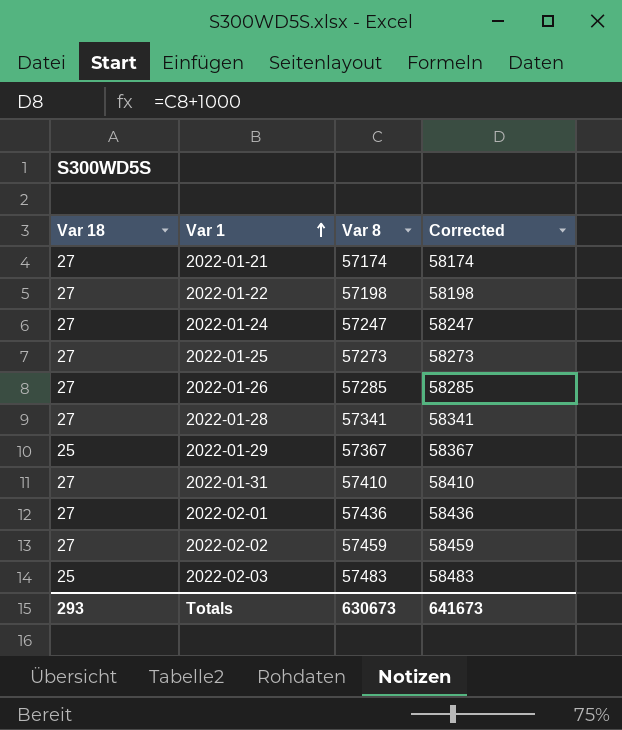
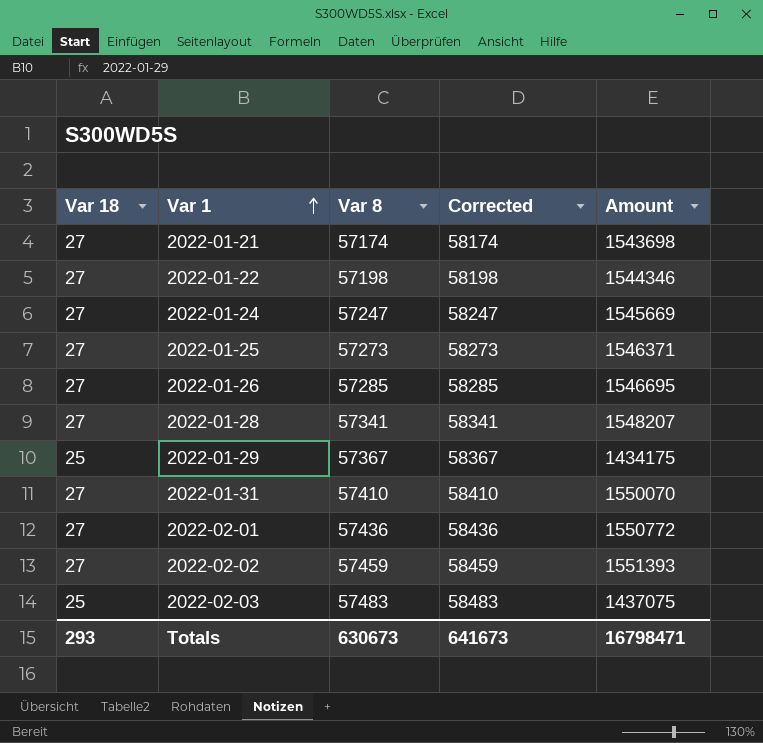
column Amount | formula: none -> [Var 18] * [Var 8]

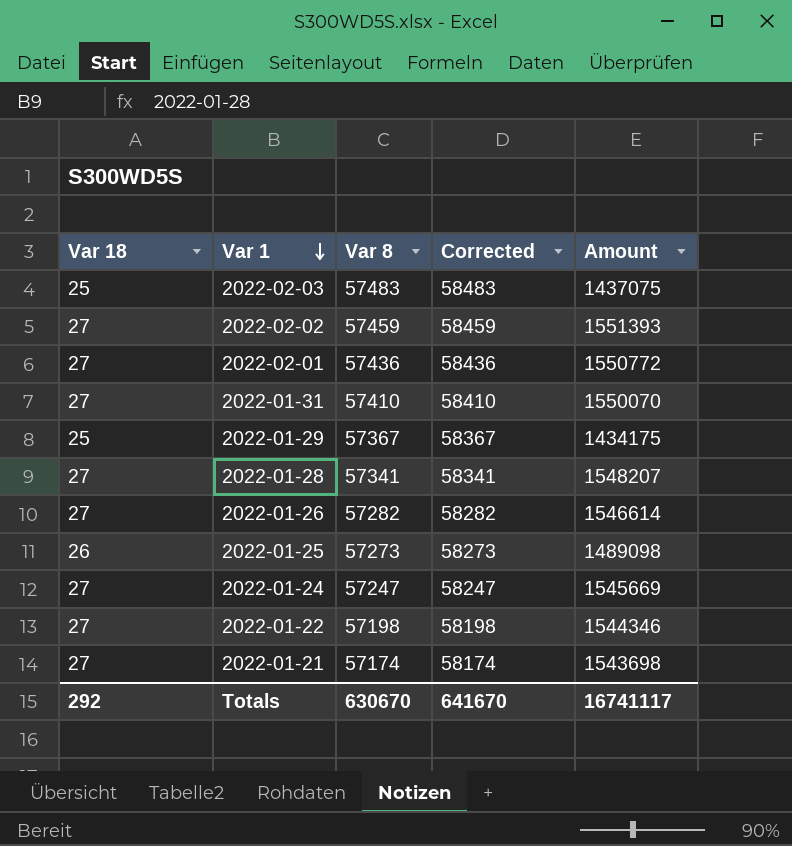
row order: Var 1 ascending -> Var 1 descending
2022-01-26 | Var 8: 57285 -> 57282
2022-01-26 | Corrected: 58285 -> 58282
2022-01-26 | Amount: 1546695 -> 1546614
2022-01-25 | Var 18: 27 -> 26
2022-01-25 | Amount: 1546371 -> 1489098
Totals | Var 18: 293 -> 292
Totals | Var 8: 630673 -> 630670
Totals | Corrected: 641673 -> 641670
Totals | Amount: 16798471 -> 16741117

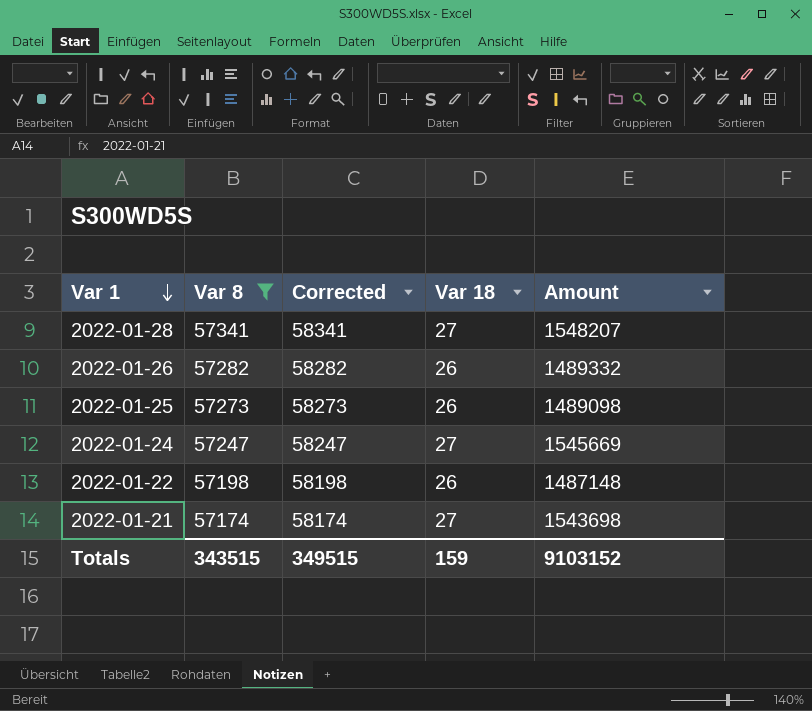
filter: none -> Var 8 <= 57341
column Var 18 | position: 1 -> 4
2022-01-26 | Var 18: 27 -> 26
2022-01-26 | Amount: 1546614 -> 1489332
2022-01-22 | Var 18: 27 -> 26
2022-01-22 | Amount: 1544346 -> 1487148
Totals | Var 8: 630670 -> 343515
Totals | Corrected: 641670 -> 349515
Totals | Var 18: 292 -> 159
Totals | Amount: 16741117 -> 9103152

